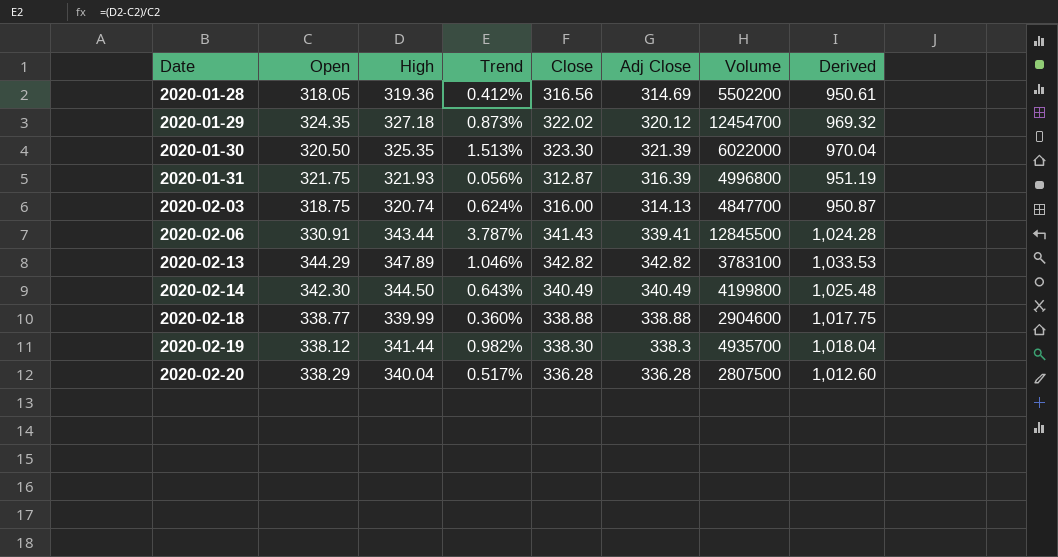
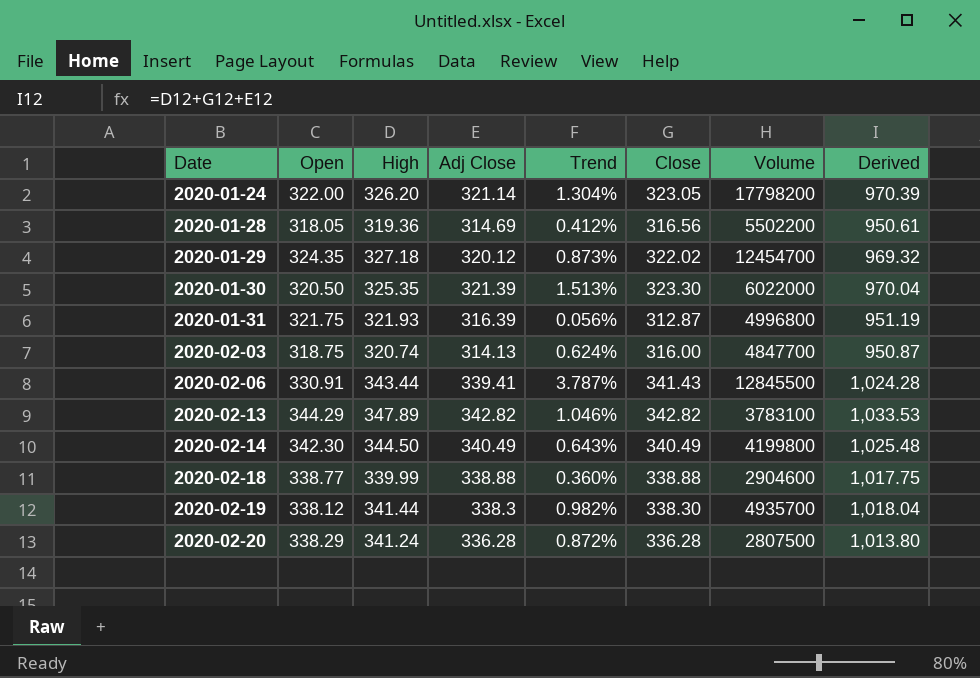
column Adj Close | position: 6 -> 4
row 2020-01-24: none -> 322.00 | 326.20 | 321.14 | 1.304% | 323.05 | 17798200 | 970.39
2020-02-20 | High: 340.04 -> 341.24
2020-02-20 | Trend: 0.517% -> 0.872%
2020-02-20 | Derived: 1,012.60 -> 1,013.80

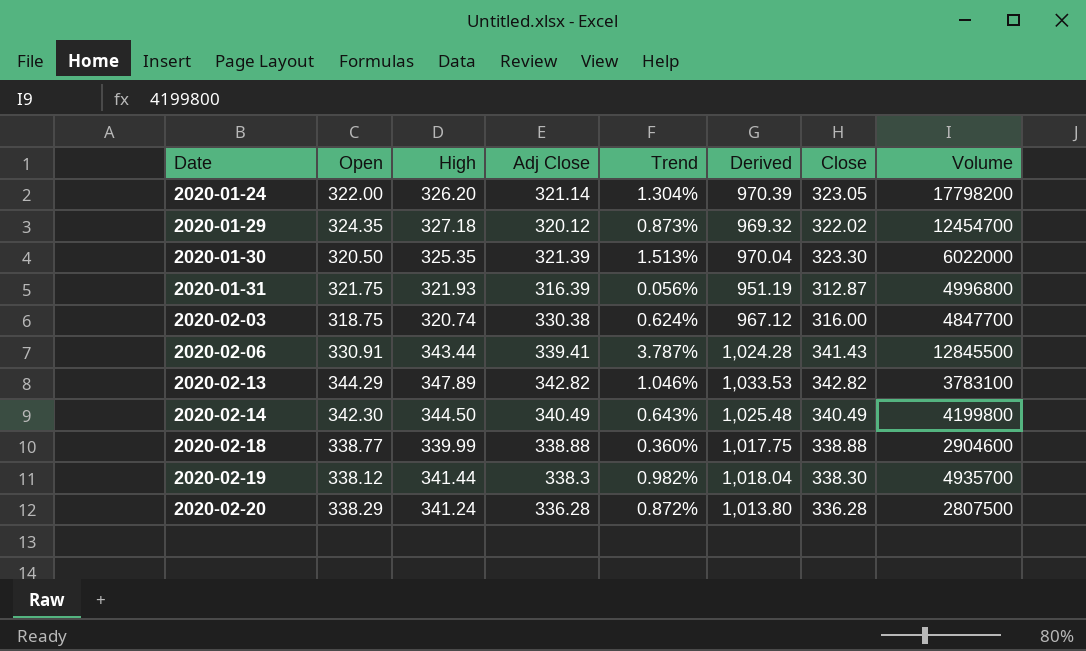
column Derived | position: 8 -> 6
row 2020-01-28: 318.05 | 319.36 | 314.69 | 0.412% | 316.56 | 5502200 | 950.61 -> none
2020-02-03 | Adj Close: 314.13 -> 330.38
2020-02-03 | Derived: 950.87 -> 967.12

